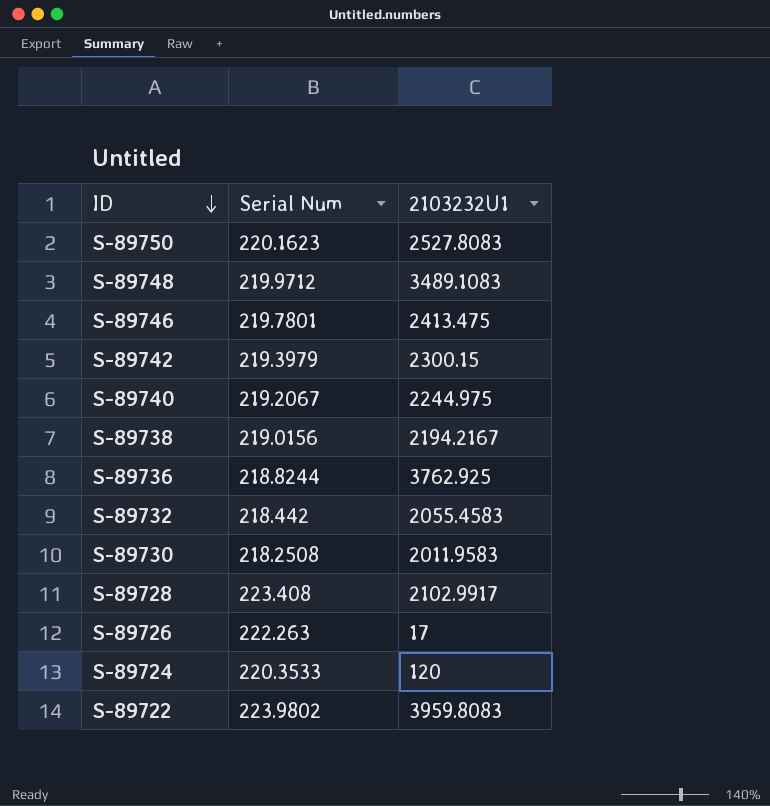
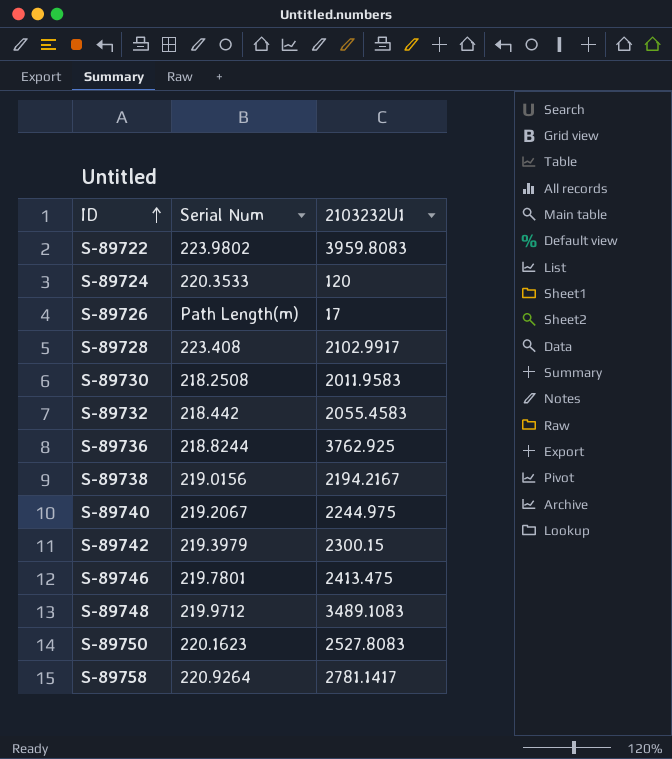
row order: ID descending -> ID ascending
S-89726 | Serial Num: 222.263 -> Path Length(m)
row S-89758: none -> 220.9264 | 2781.1417

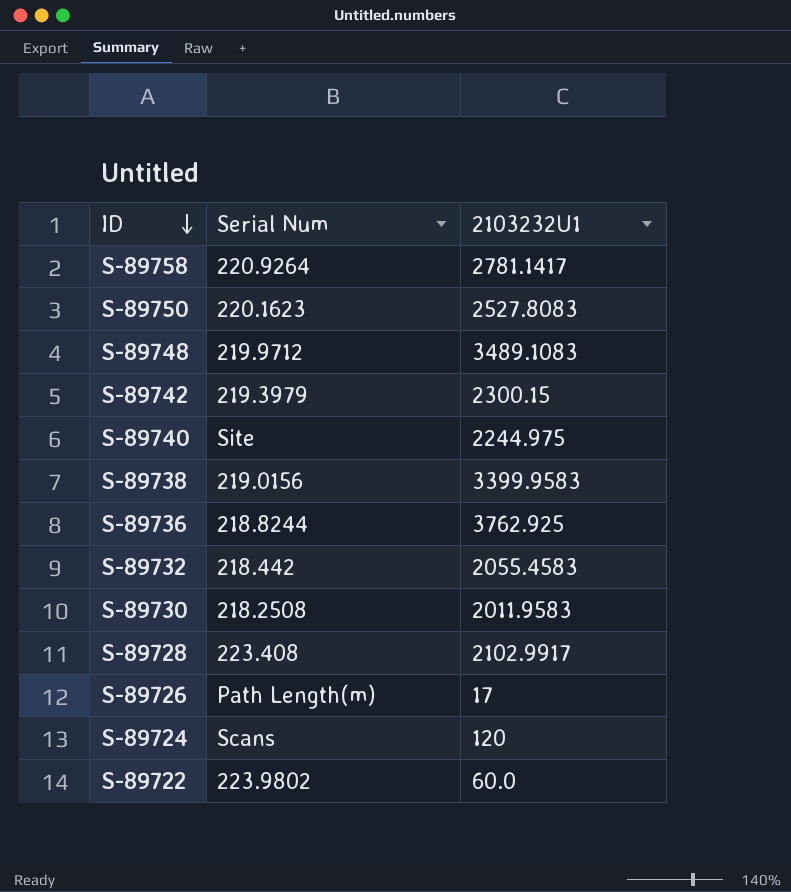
row order: ID ascending -> ID descending
row S-89746: 219.7801 | 2413.475 -> none
S-89740 | Serial Num: 219.2067 -> Site
S-89738 | 2103232U1: 2194.2167 -> 3399.9583
S-89724 | Serial Num: 220.3533 -> Scans
S-89722 | 2103232U1: 3959.8083 -> 60.0

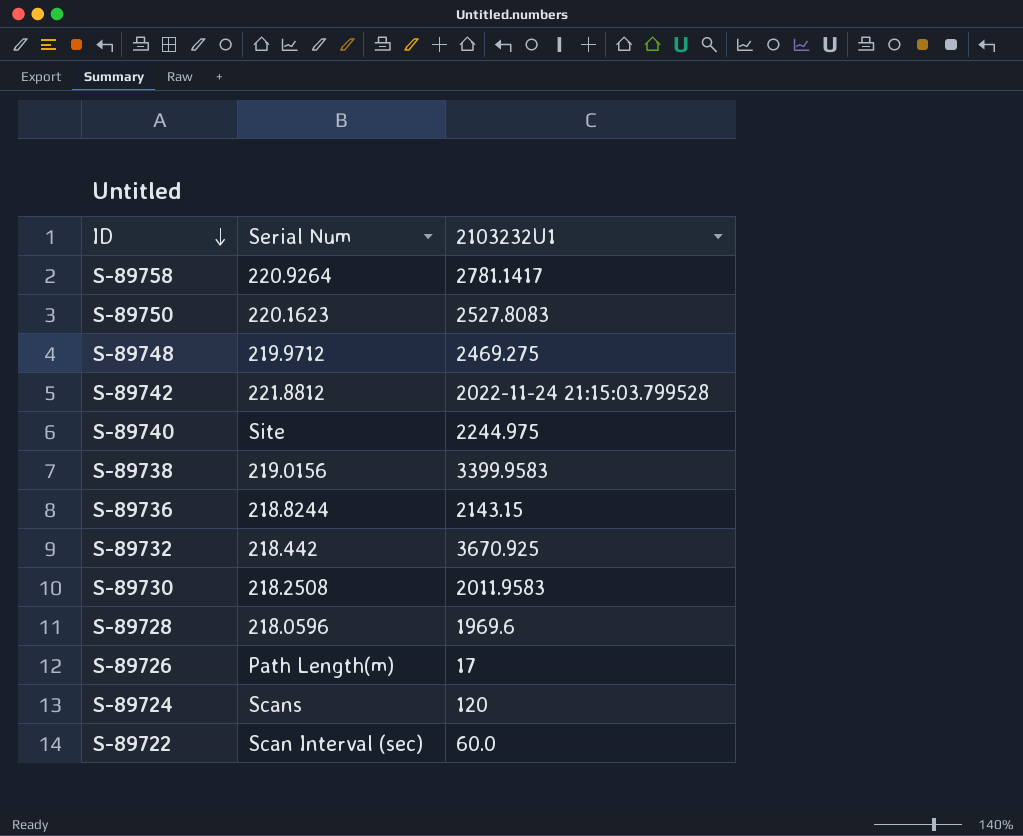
S-89748 | 2103232U1: 3489.1083 -> 2469.275
S-89742 | Serial Num: 219.3979 -> 221.8812
S-89742 | 2103232U1: 2300.15 -> 2022-11-24 21:15:03.799528
S-89736 | 2103232U1: 3762.925 -> 2143.15
S-89732 | 2103232U1: 2055.4583 -> 3670.925
S-89728 | Serial Num: 223.408 -> 218.0596
S-89728 | 2103232U1: 2102.9917 -> 1969.6
S-89722 | Serial Num: 223.9802 -> Scan Interval (sec)

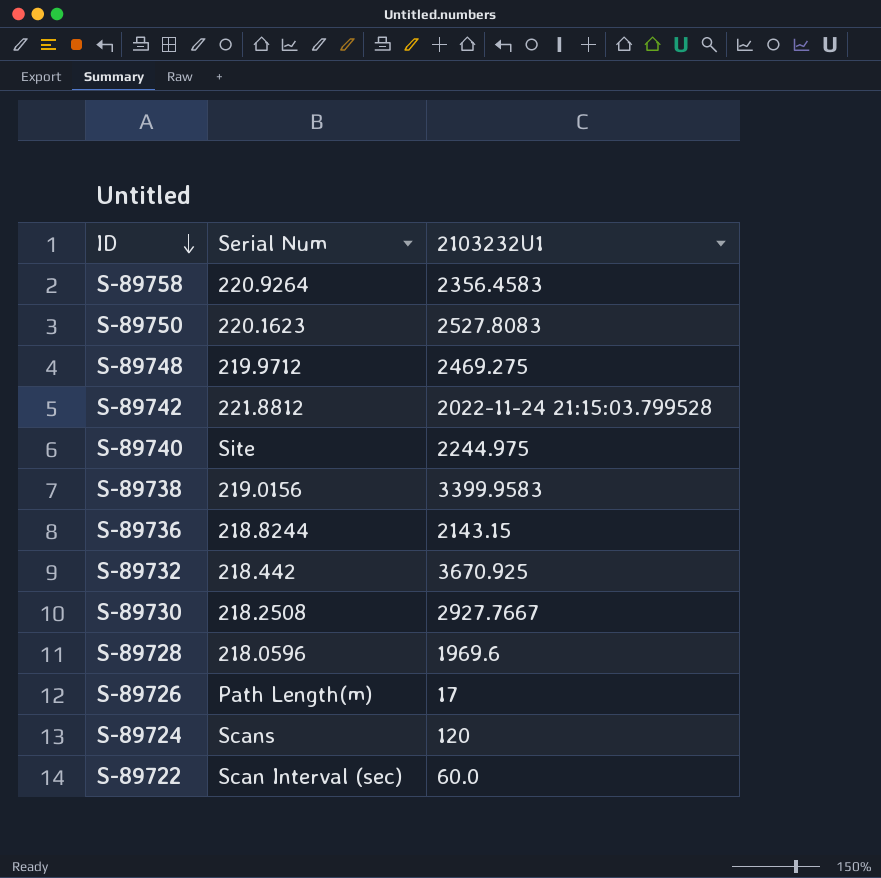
S-89758 | 2103232U1: 2781.1417 -> 2356.4583
S-89730 | 2103232U1: 2011.9583 -> 2927.7667

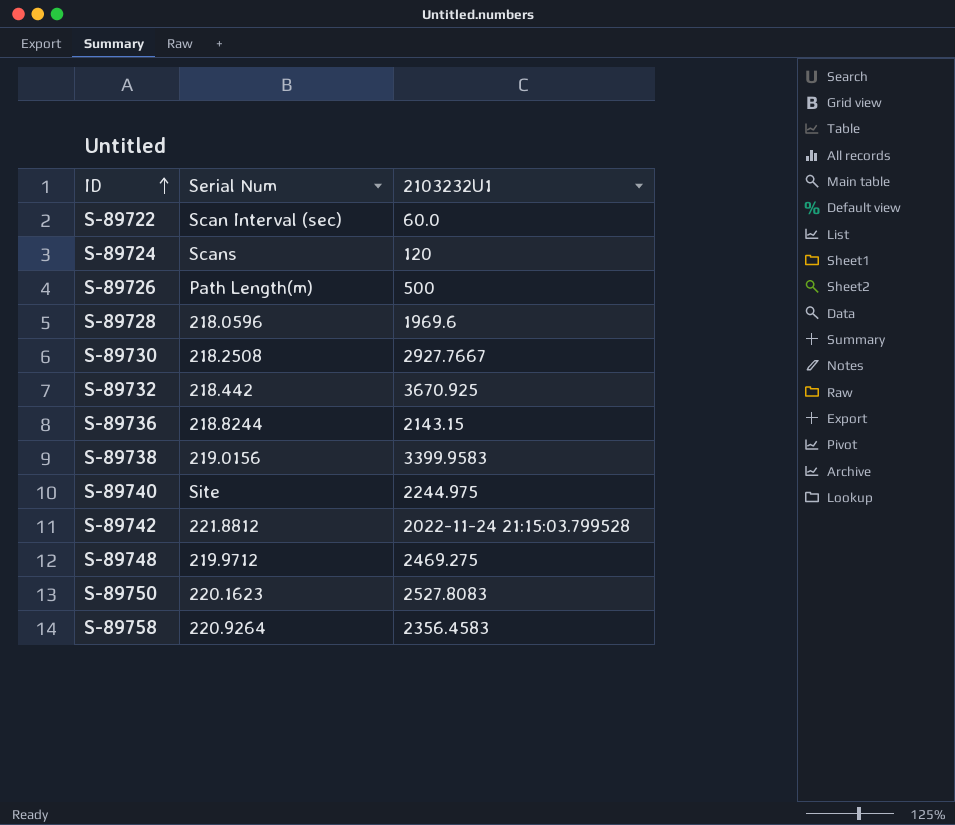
row order: ID descending -> ID ascending
S-89726 | 2103232U1: 17 -> 500

